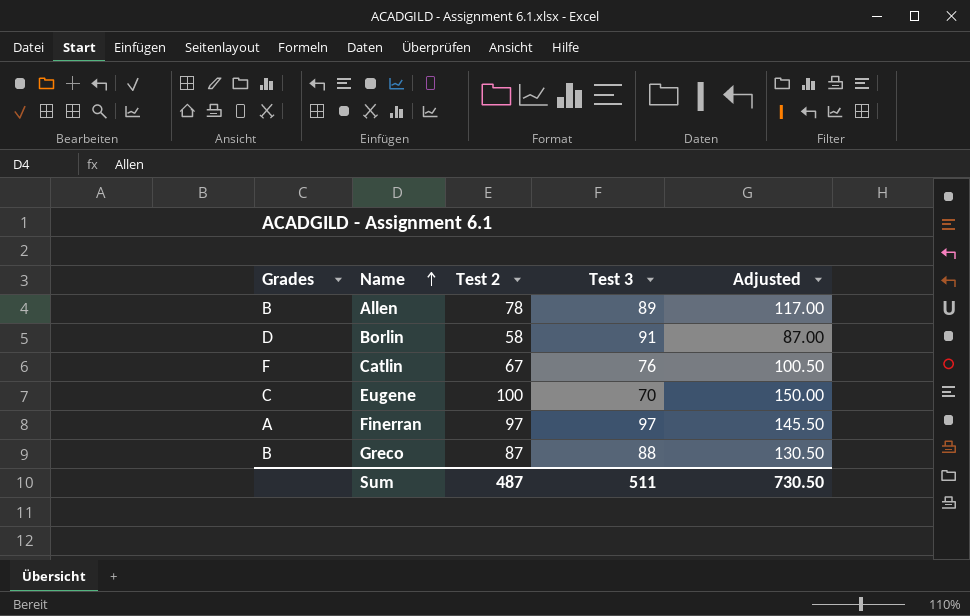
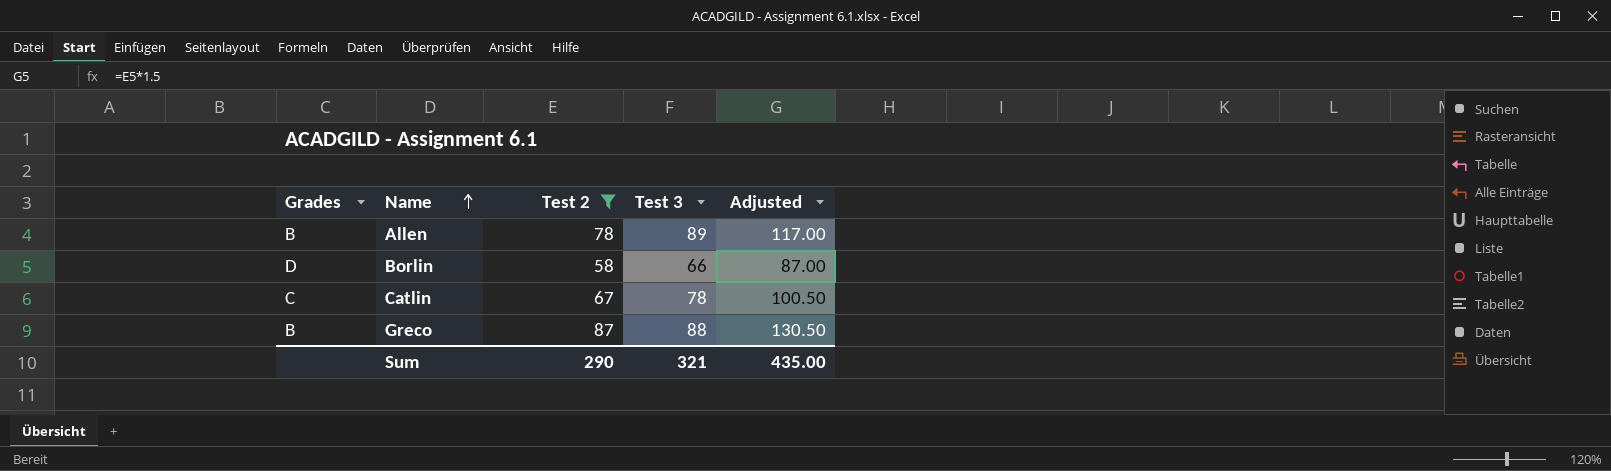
filter: none -> Test 2 <= 87
Borlin | Test 3: 91 -> 66
Catlin | Grades: F -> C
Catlin | Test 3: 76 -> 78
Sum | Test 2: 487 -> 290
Sum | Test 3: 511 -> 321
Sum | Adjusted: 730.50 -> 435.00

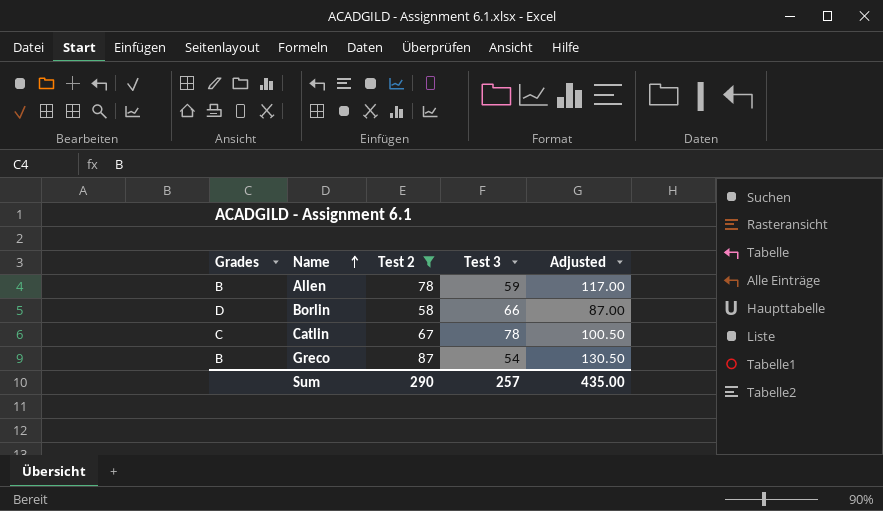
Allen | Test 3: 89 -> 59
Greco | Test 3: 88 -> 54
Sum | Test 3: 321 -> 257

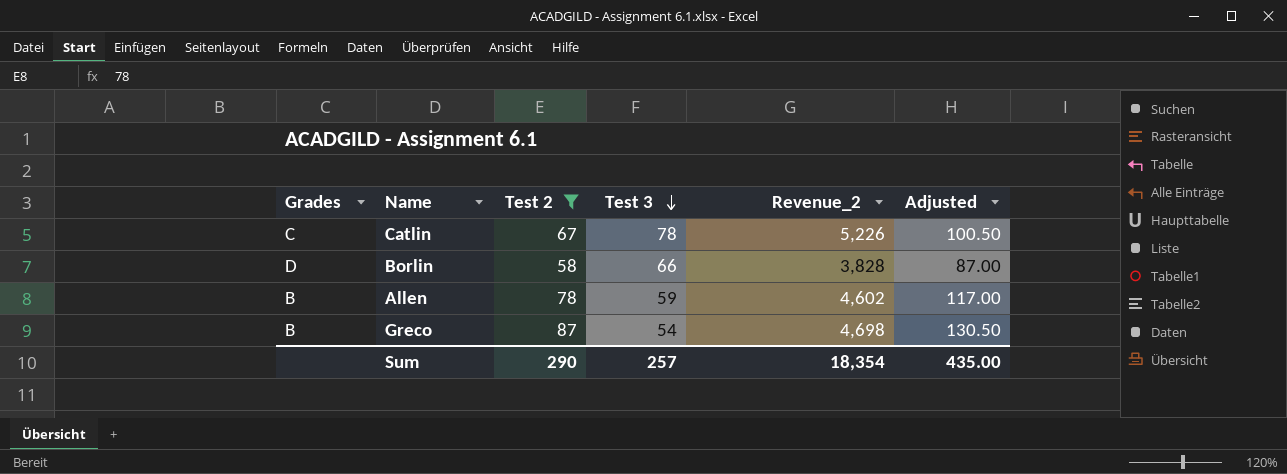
row order: Name ascending -> Test 3 descending
column Revenue_2 | formula: none -> [Test 2] * [Test 3]

